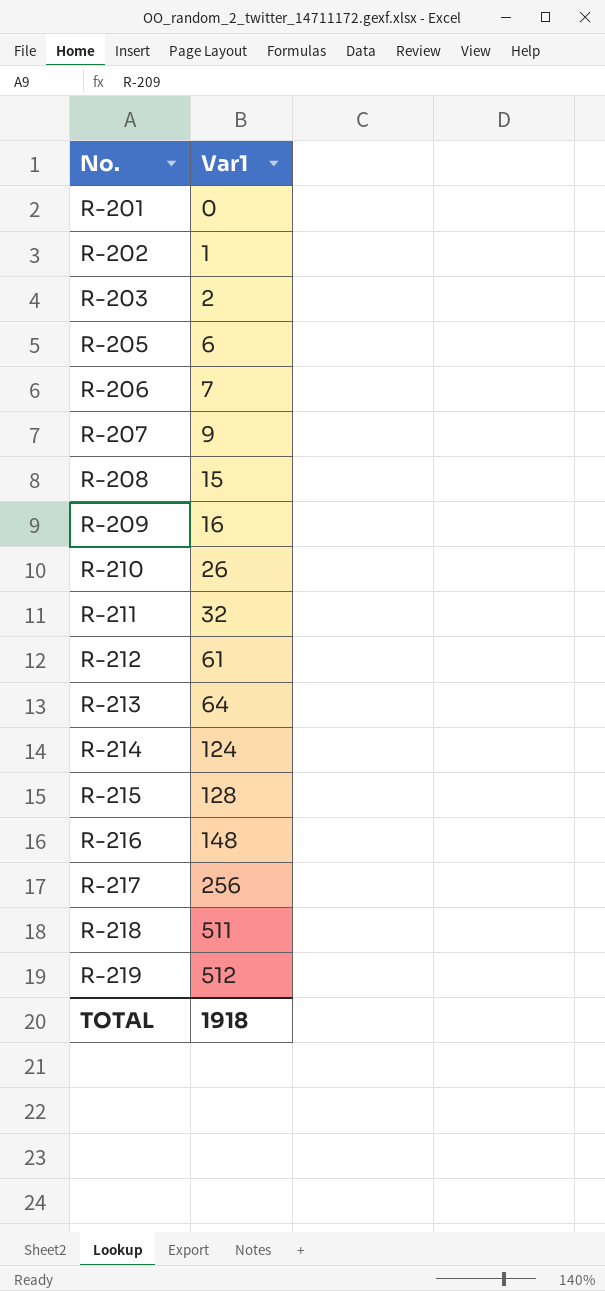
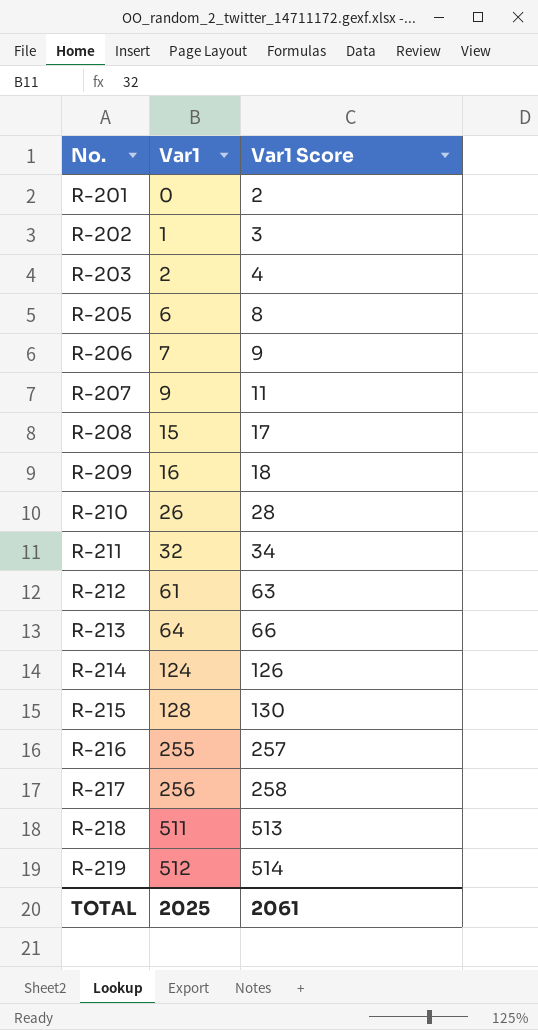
column Var1 Score | formula: none -> [Var1] + 2
R-216 | Var1: 148 -> 255
TOTAL | Var1: 1918 -> 2025

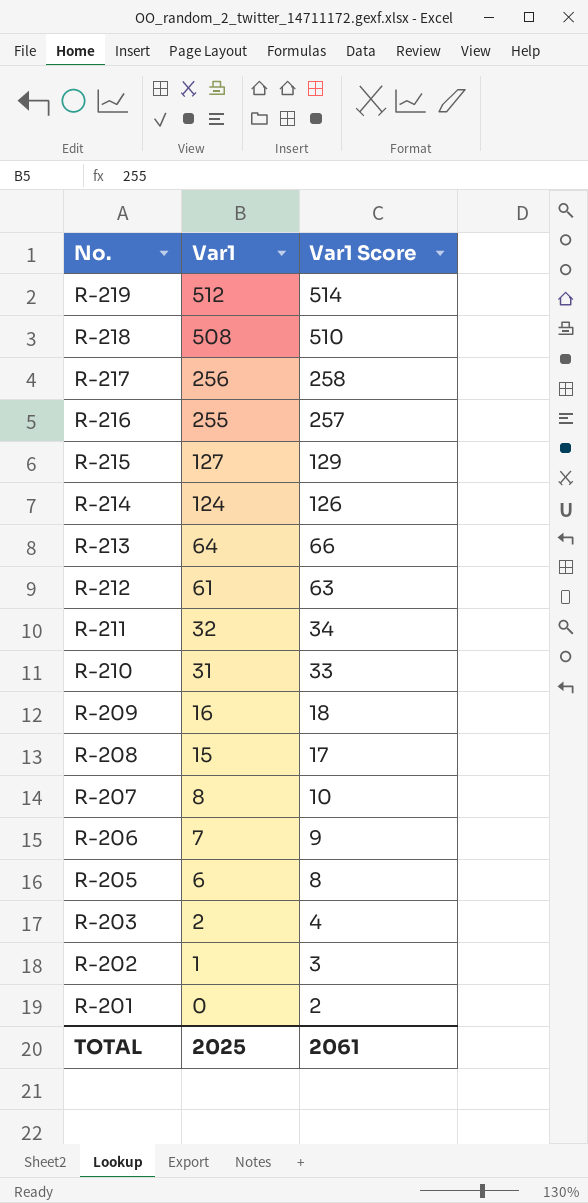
row order: No. ascending -> No. descending
R-218 | Var1: 511 -> 508
R-218 | Var1 Score: 513 -> 510
R-215 | Var1: 128 -> 127
R-215 | Var1 Score: 130 -> 129
R-210 | Var1: 26 -> 31
R-210 | Var1 Score: 28 -> 33
R-207 | Var1: 9 -> 8
R-207 | Var1 Score: 11 -> 10

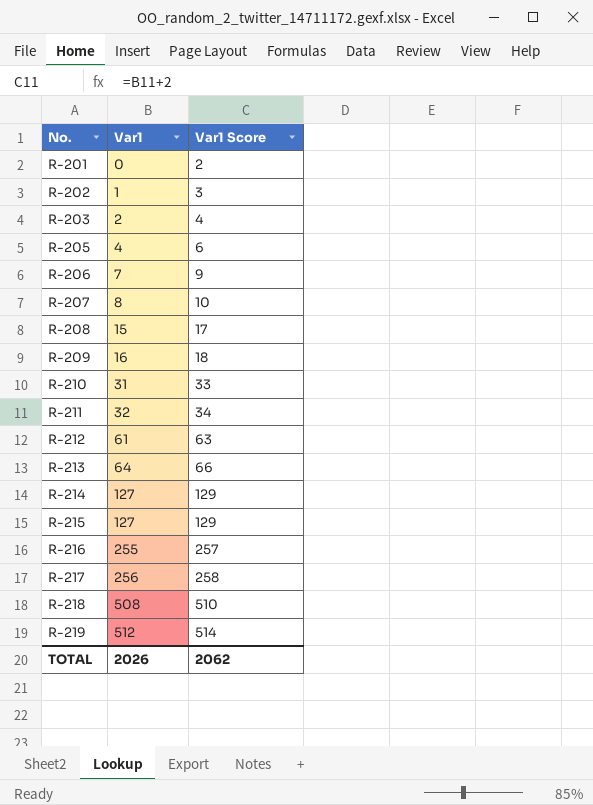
row order: No. descending -> No. ascending
R-205 | Var1: 6 -> 4
R-205 | Var1 Score: 8 -> 6
R-214 | Var1: 124 -> 127
R-214 | Var1 Score: 126 -> 129
TOTAL | Var1: 2025 -> 2026
TOTAL | Var1 Score: 2061 -> 2062

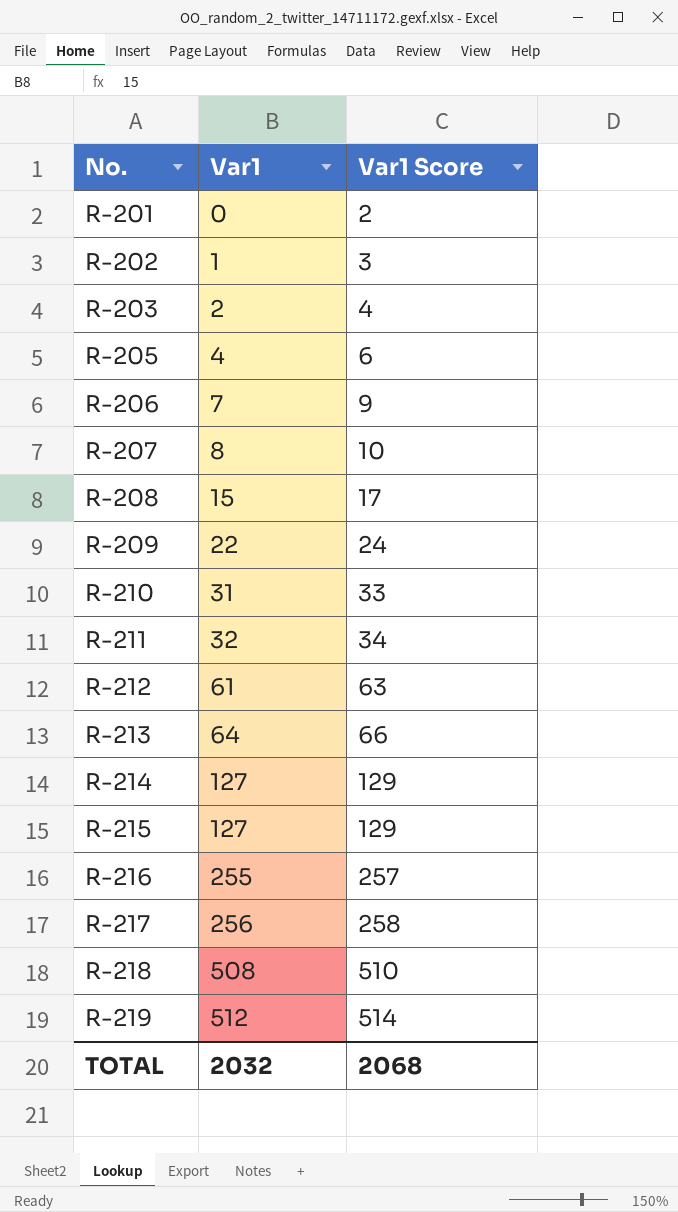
R-209 | Var1: 16 -> 22
R-209 | Var1 Score: 18 -> 24
TOTAL | Var1: 2026 -> 2032
TOTAL | Var1 Score: 2062 -> 2068

